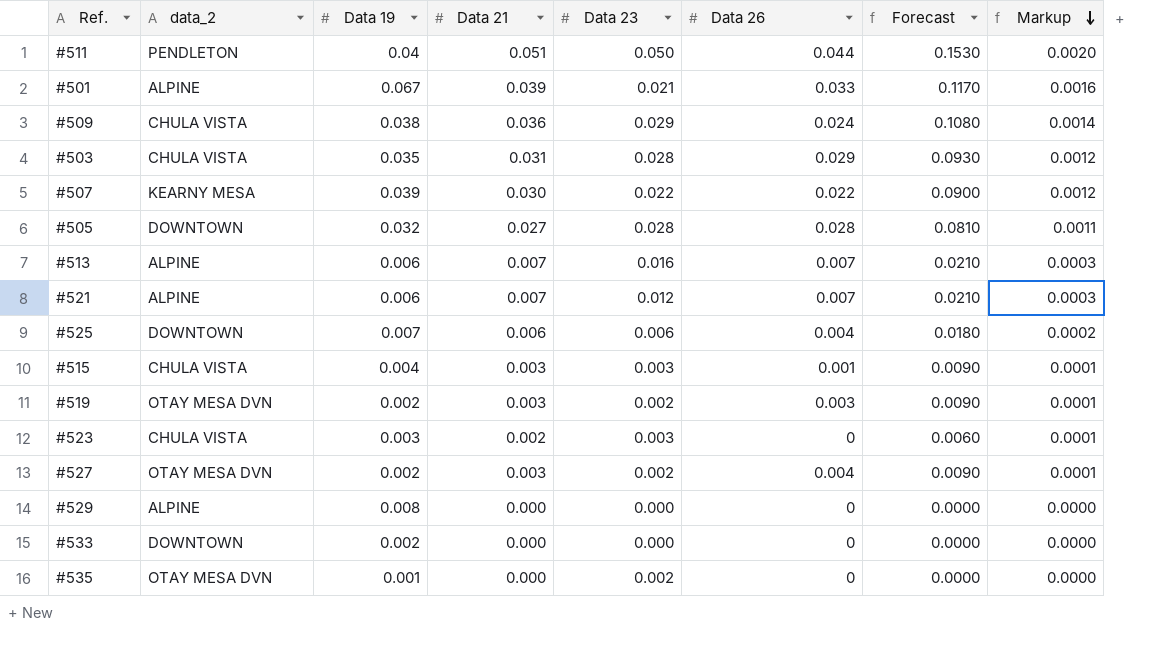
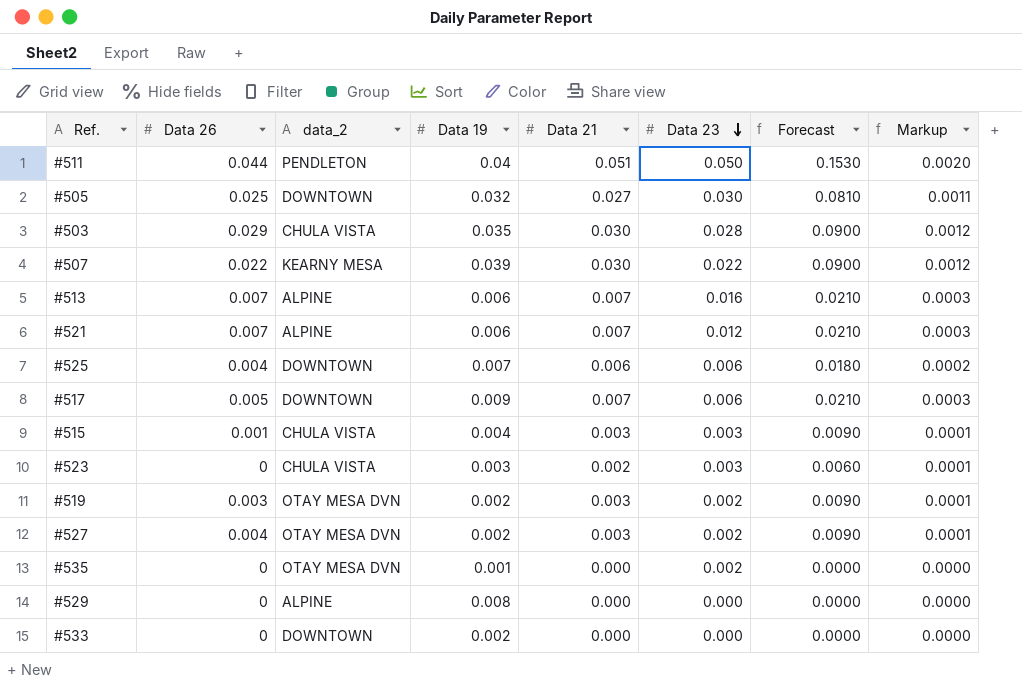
row order: Markup descending -> Data 23 descending
column Data 26 | position: 6 -> 2
row #501: ALPINE | 0.067 | 0.039 | 0.021 | 0.033 | 0.1170 | 0.0016 -> none
row #509: CHULA VISTA | 0.038 | 0.036 | 0.029 | 0.024 | 0.1080 | 0.0014 -> none
#505 | Data 26: 0.028 -> 0.025
#505 | Data 23: 0.028 -> 0.030
#503 | Data 21: 0.031 -> 0.030
#503 | Forecast: 0.0930 -> 0.0900
row #517: none -> 0.005 | DOWNTOWN | 0.009 | 0.007 | 0.006 | 0.0210 | 0.0003

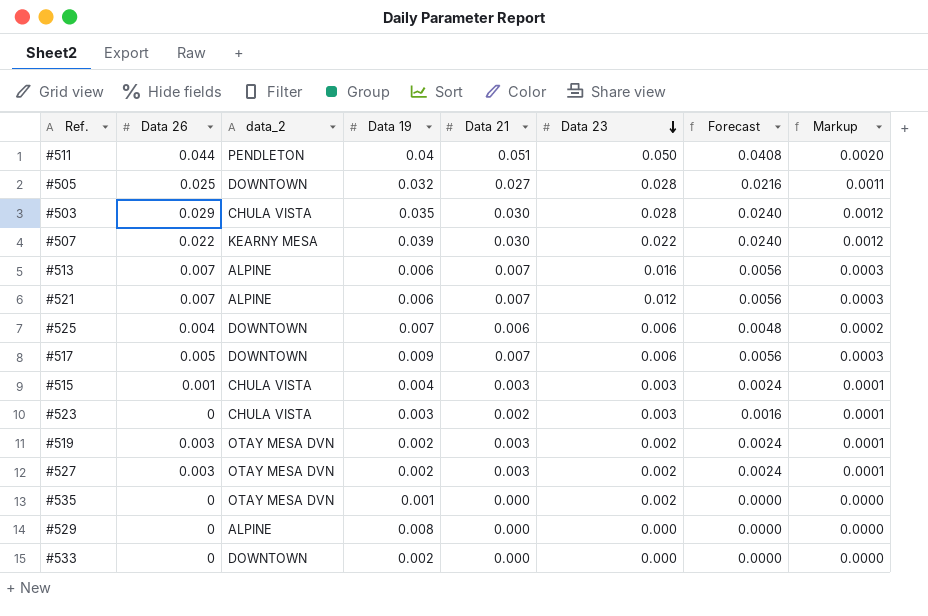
column Forecast | formula: [Data 21] * 3 -> [Data 21] * 0.8
#505 | Data 23: 0.030 -> 0.028
#527 | Data 26: 0.004 -> 0.003

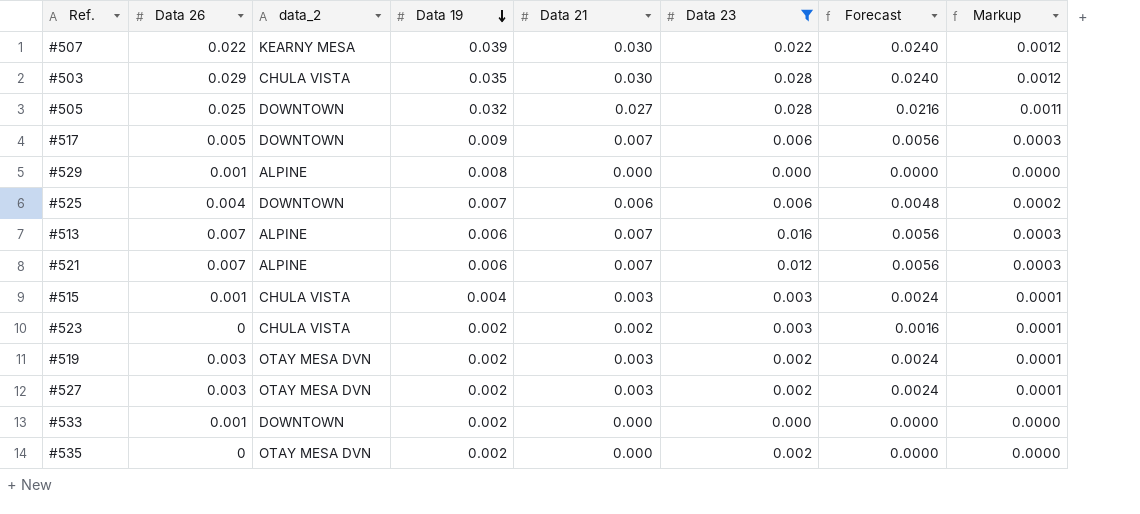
filter: none -> Data 23 != 0.050
row order: Data 23 descending -> Data 19 descending
#529 | Data 26: 0 -> 0.001
#523 | Data 19: 0.003 -> 0.002
#533 | Data 26: 0 -> 0.001
#535 | Data 19: 0.001 -> 0.002

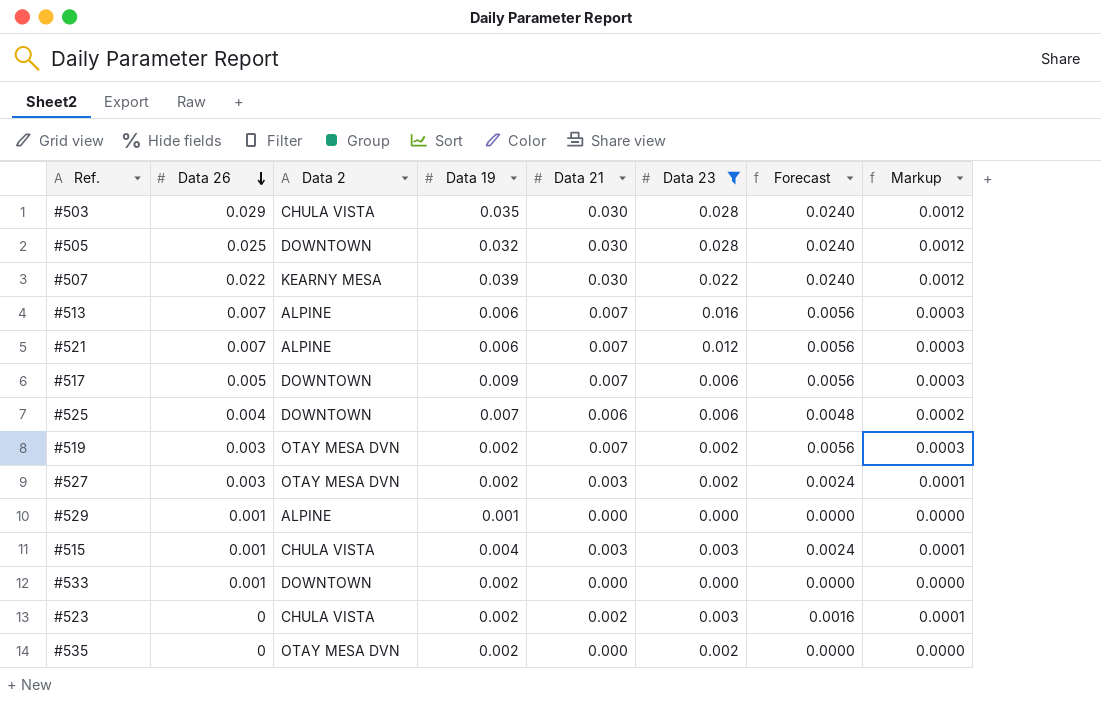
row order: Data 19 descending -> Data 26 descending
column name: data_2 -> Data 2
#505 | Data 21: 0.027 -> 0.030
#505 | Forecast: 0.0216 -> 0.0240
#505 | Markup: 0.0011 -> 0.0012
#519 | Data 21: 0.003 -> 0.007
#519 | Forecast: 0.0024 -> 0.0056
#519 | Markup: 0.0001 -> 0.0003
#529 | Data 19: 0.008 -> 0.001

